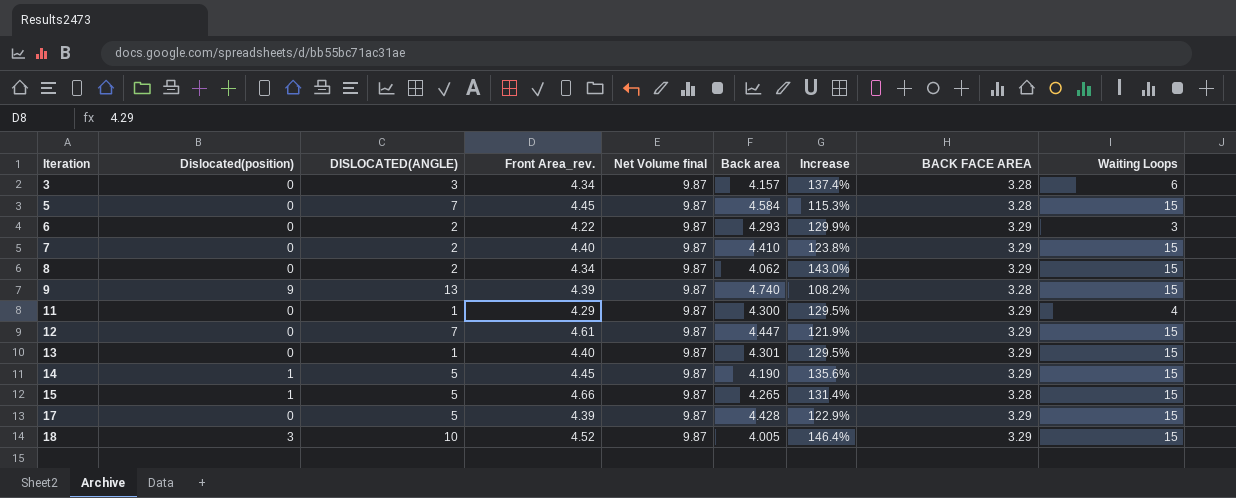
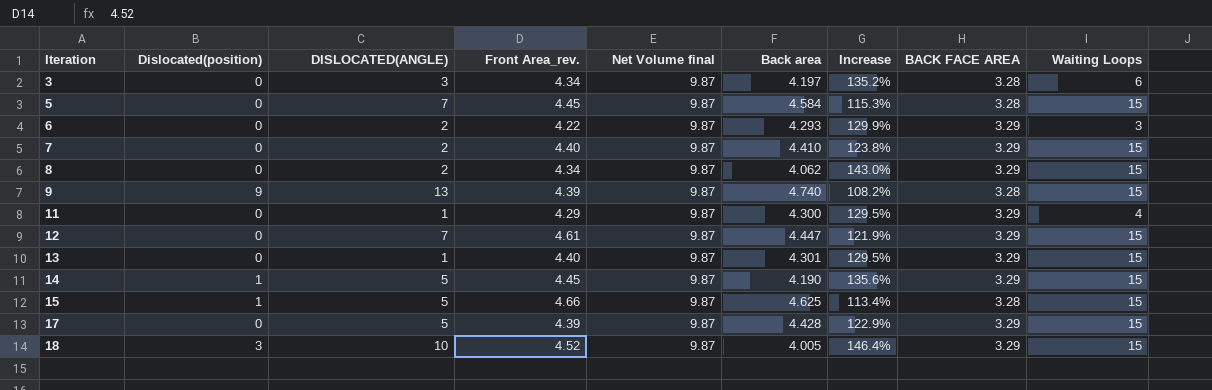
3 | Back area: 4.157 -> 4.197
3 | Increase: 137.4% -> 135.2%
15 | Back area: 4.265 -> 4.625
15 | Increase: 131.4% -> 113.4%

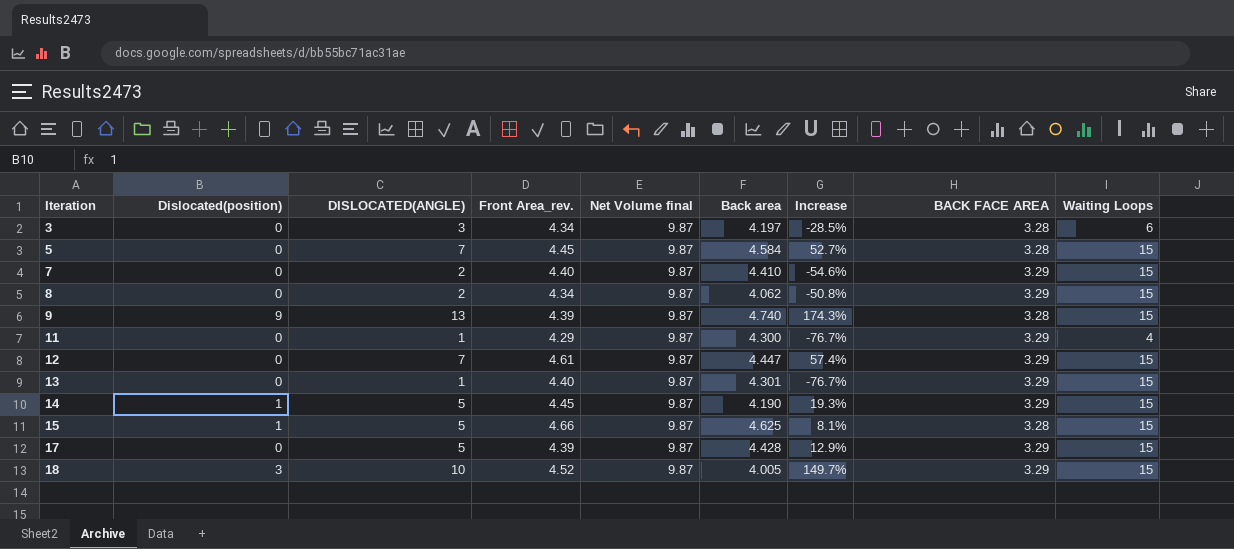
column Increase | formula: ([Net Volume final] - [Back area]) / [Back area] -> ([DISLOCATED(ANGLE)] - [Back area]) / [Back area]
row 6: 0 | 2 | 4.22 | 9.87 | 4.293 | 129.9% | 3.29 | 3 -> none

